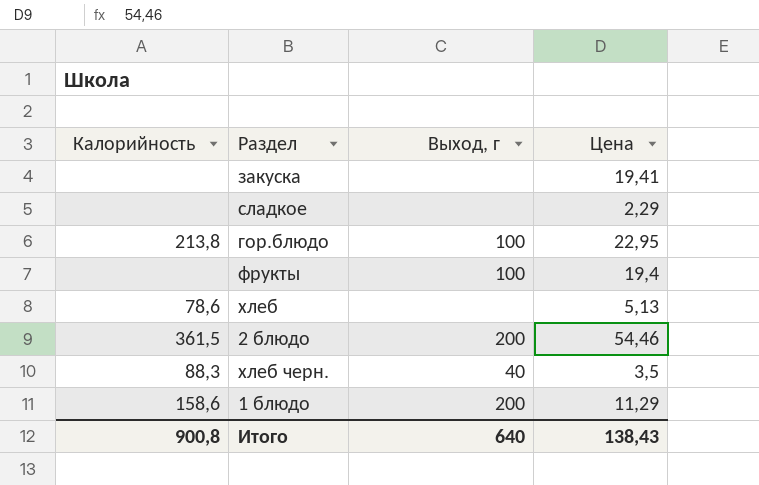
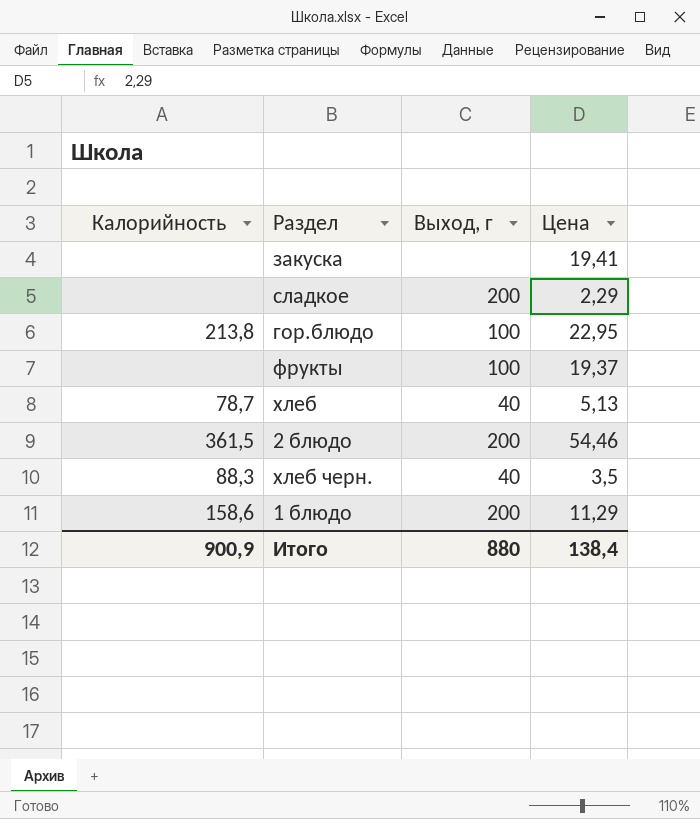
сладкое | Выход, г: none -> 200
фрукты | Цена: 19,4 -> 19,37
хлеб | Калорийность: 78,6 -> 78,7
хлеб | Выход, г: none -> 40
Итого | Калорийность: 900,8 -> 900,9
Итого | Выход, г: 640 -> 880
Итого | Цена: 138,43 -> 138,4

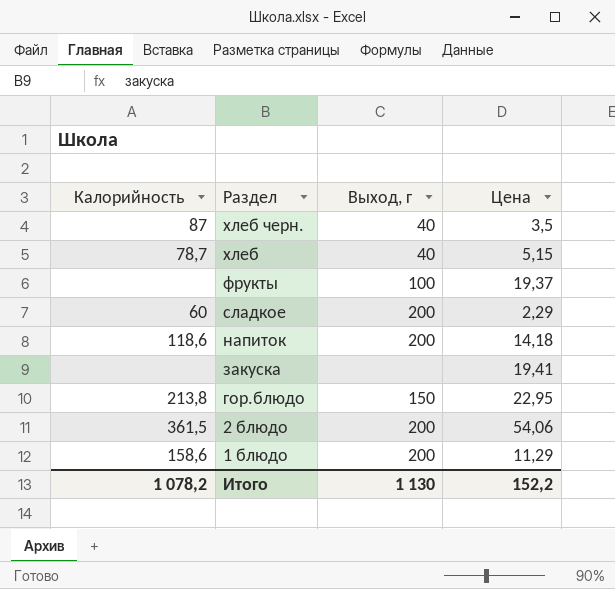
row order: none -> Раздел descending
хлеб черн. | Калорийность: 88,3 -> 87
хлеб | Цена: 5,13 -> 5,15
сладкое | Калорийность: none -> 60
row напиток: none -> 118,6 | 200 | 14,18
гор.блюдо | Выход, г: 100 -> 150
2 блюдо | Цена: 54,46 -> 54,06
Итого | Калорийность: 900,9 -> 1 078,2
Итого | Выход, г: 880 -> 1 130
Итого | Цена: 138,4 -> 152,2

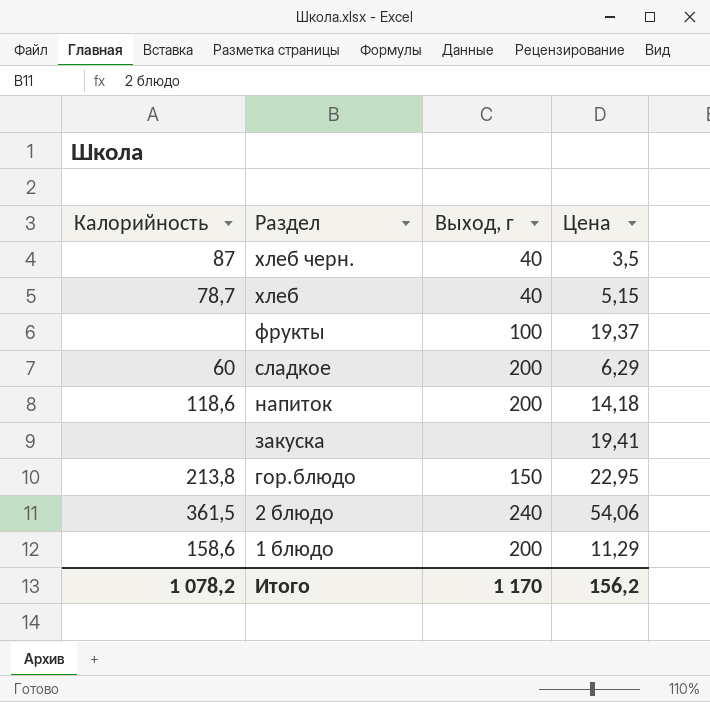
сладкое | Цена: 2,29 -> 6,29
2 блюдо | Выход, г: 200 -> 240
Итого | Выход, г: 1 130 -> 1 170
Итого | Цена: 152,2 -> 156,2

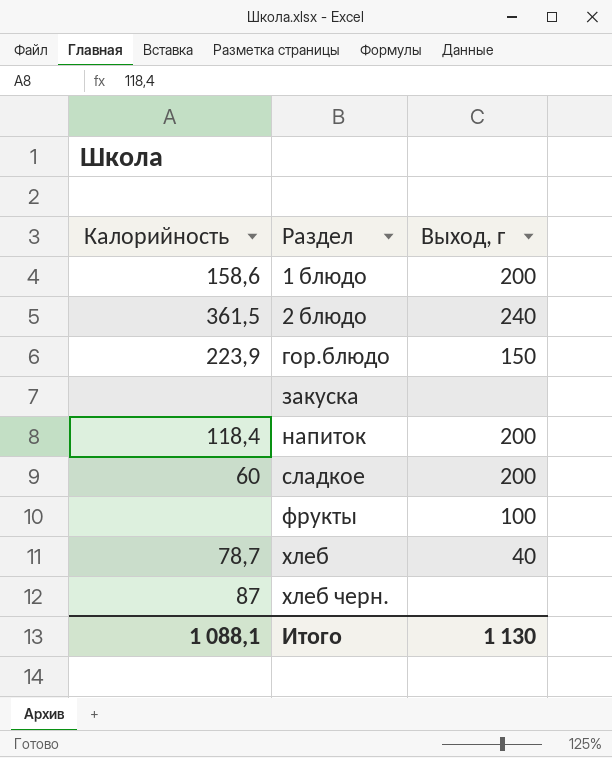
row order: Раздел descending -> Раздел ascending
column Цена | position: 4 -> none
гор.блюдо | Калорийность: 213,8 -> 223,9
напиток | Калорийность: 118,6 -> 118,4
хлеб черн. | Выход, г: 40 -> none
Итого | Калорийность: 1 078,2 -> 1 088,1
Итого | Выход, г: 1 170 -> 1 130

